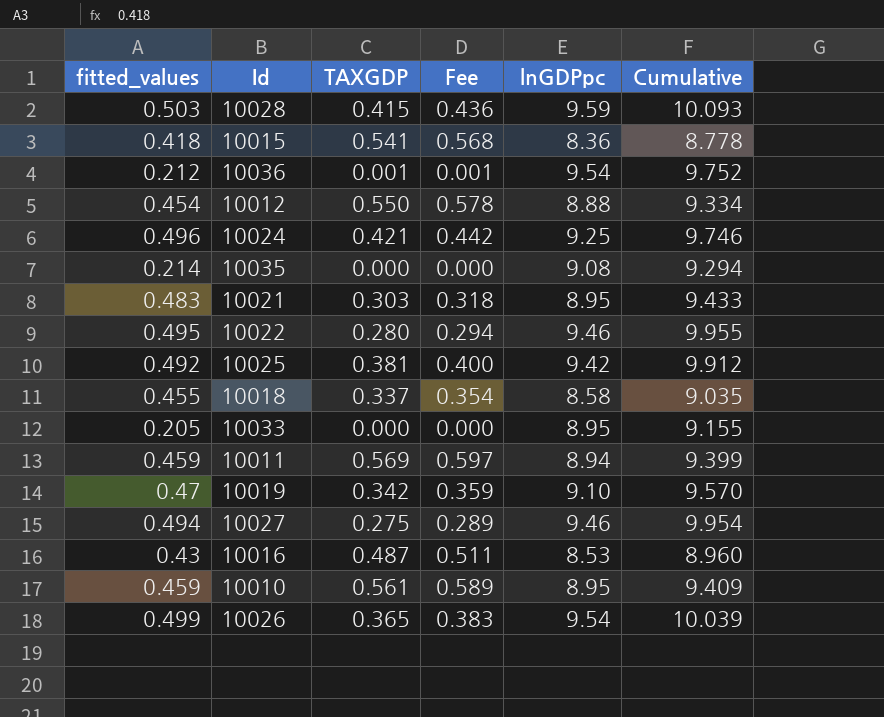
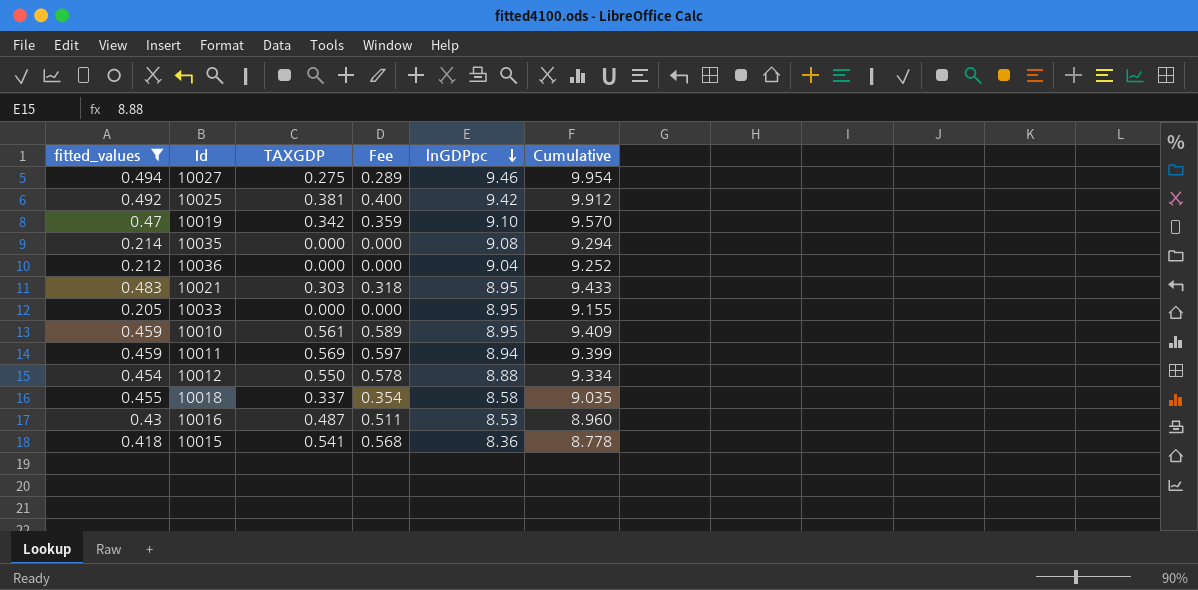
filter: none -> fitted_values <= 0.494
row order: none -> lnGDPpc descending
10036 | TAXGDP: 0.001 -> 0.000
10036 | Fee: 0.001 -> 0.000
10036 | lnGDPpc: 9.54 -> 9.04
10036 | Cumulative: 9.752 -> 9.252

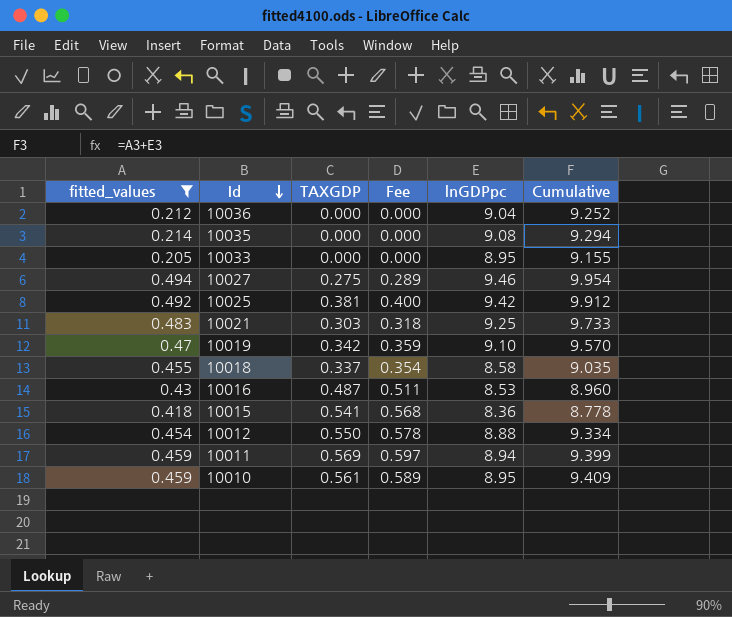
row order: lnGDPpc descending -> Id descending
10021 | lnGDPpc: 8.95 -> 9.25
10021 | Cumulative: 9.433 -> 9.733

